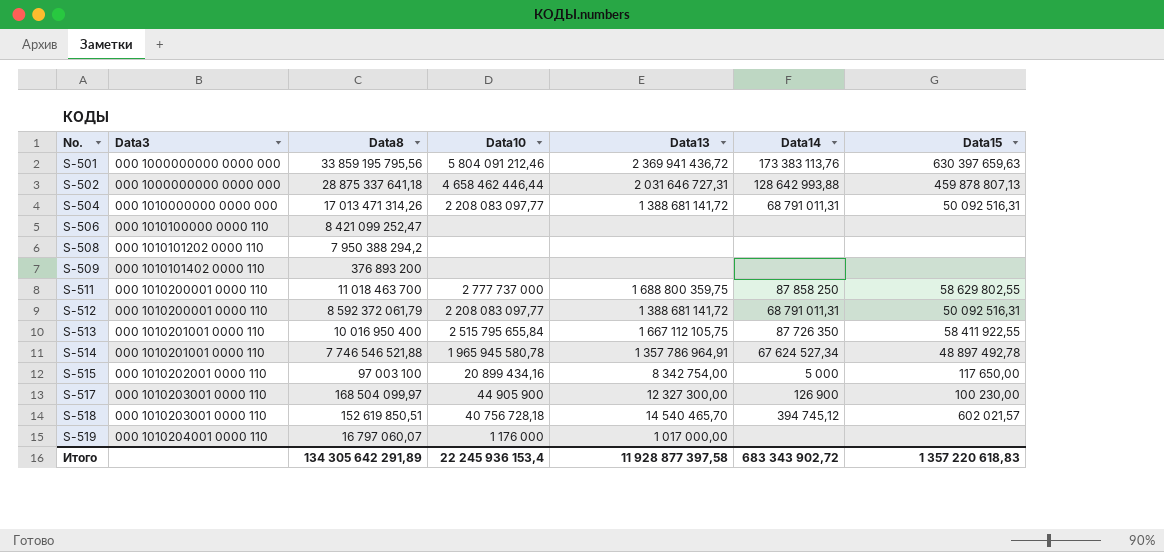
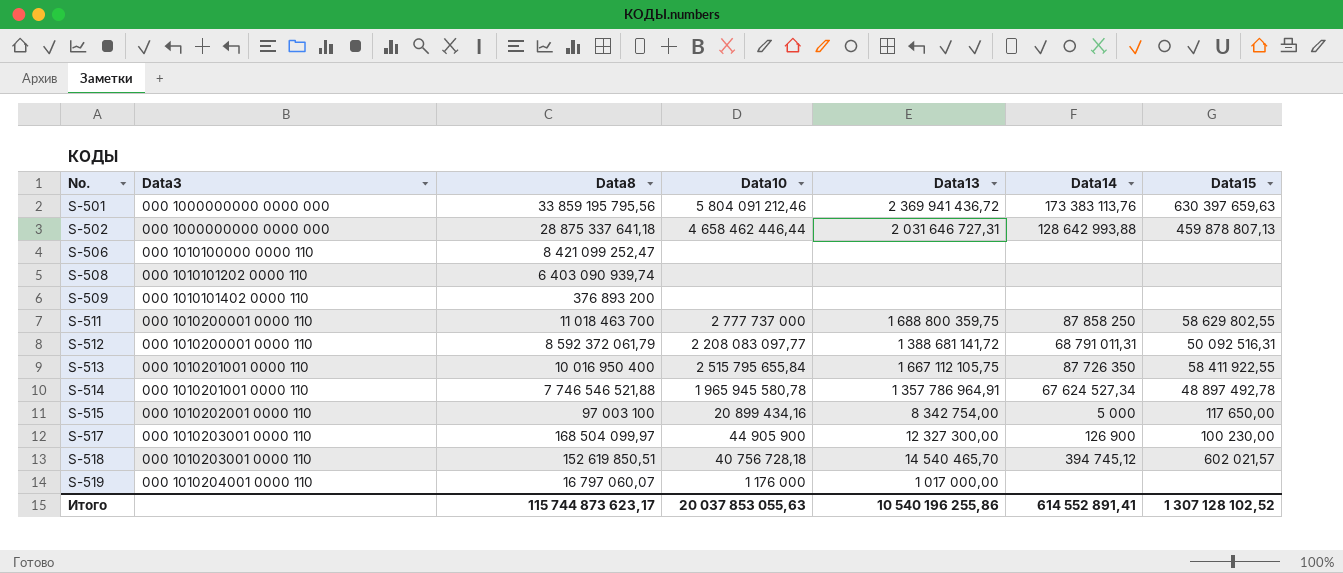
row S-504: 000 1010000000 0000 000 | 17 013 471 314,26 | 2 208 083 097,77 | 1 388 681 141,72 | 68 791 011,31 | 50 092 516,31 -> none
S-508 | Data8: 7 950 388 294,2 -> 6 403 090 939,74
Итого | Data8: 134 305 642 291,89 -> 115 744 873 623,17
Итого | Data10: 22 245 936 153,4 -> 20 037 853 055,63
Итого | Data13: 11 928 877 397,58 -> 10 540 196 255,86
Итого | Data14: 683 343 902,72 -> 614 552 891,41
Итого | Data15: 1 357 220 618,83 -> 1 307 128 102,52

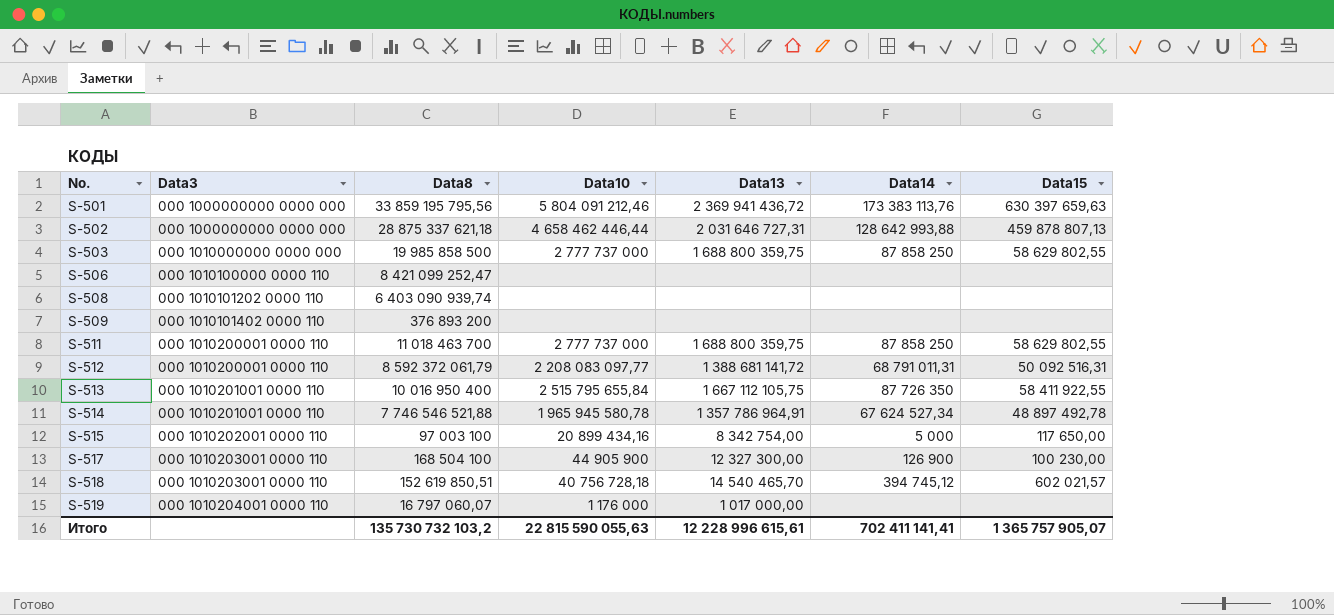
S-502 | Data8: 28 875 337 641,18 -> 28 875 337 621,18
row S-503: none -> 000 1010000000 0000 000 | 19 985 858 500 | 2 777 737 000 | 1 688 800 359,75 | 87 858 250 | 58 629 802,55
S-517 | Data8: 168 504 099,97 -> 168 504 100
Итого | Data8: 115 744 873 623,17 -> 135 730 732 103,2
Итого | Data10: 20 037 853 055,63 -> 22 815 590 055,63
Итого | Data13: 10 540 196 255,86 -> 12 228 996 615,61
Итого | Data14: 614 552 891,41 -> 702 411 141,41
Итого | Data15: 1 307 128 102,52 -> 1 365 757 905,07

